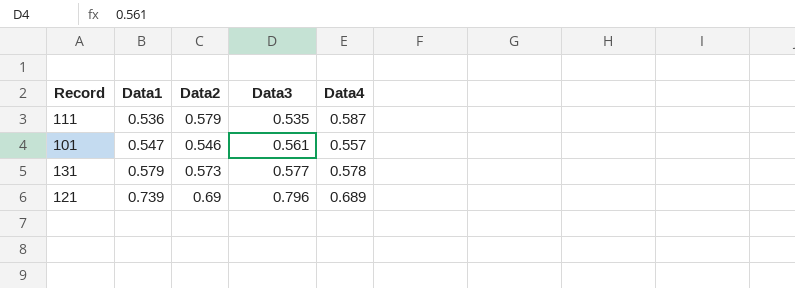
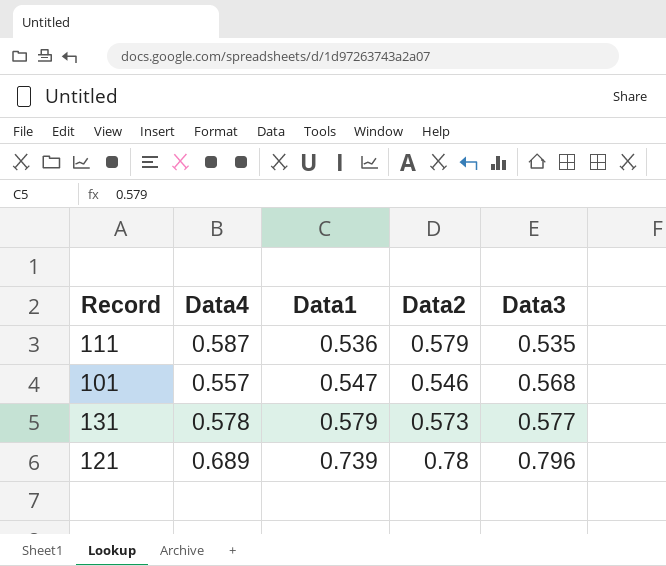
column Data4 | position: 5 -> 2
101 | Data3: 0.561 -> 0.568
121 | Data2: 0.69 -> 0.78

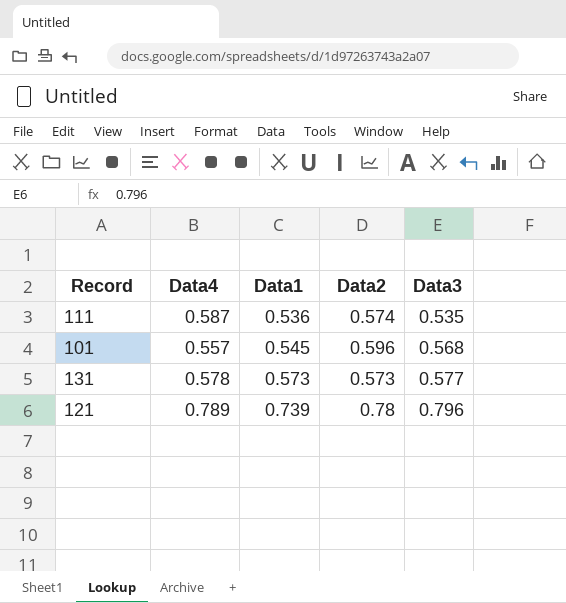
111 | Data2: 0.579 -> 0.574
101 | Data1: 0.547 -> 0.545
101 | Data2: 0.546 -> 0.596
131 | Data1: 0.579 -> 0.573
121 | Data4: 0.689 -> 0.789

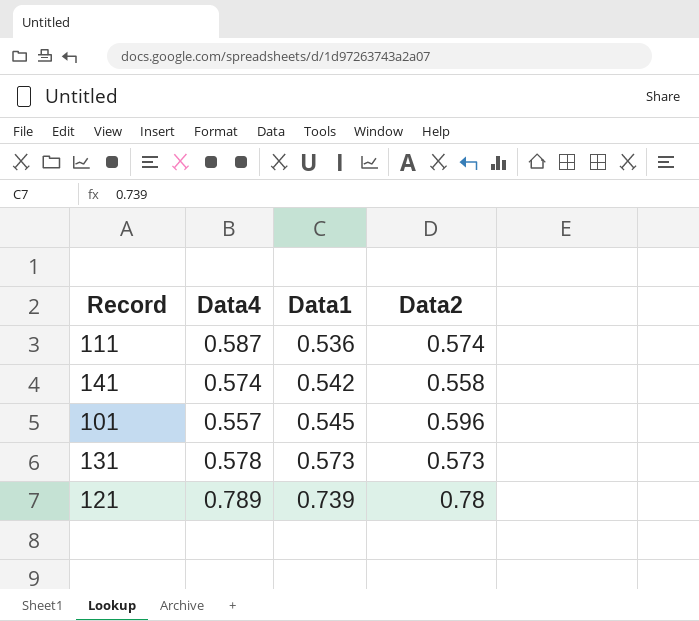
column Data3 | position: 5 -> none
row 141: none -> 0.574 | 0.542 | 0.558

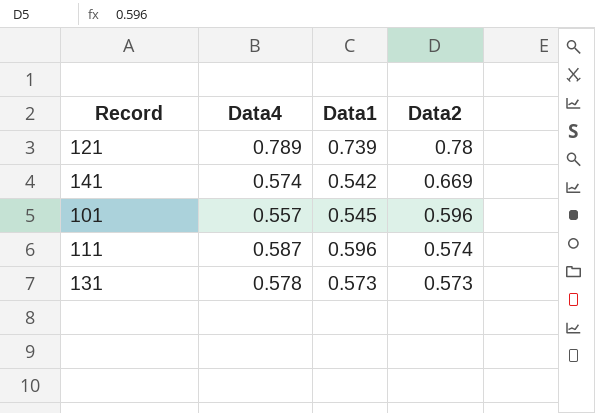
row order: Data1 ascending -> Data2 descending
141 | Data2: 0.558 -> 0.669
111 | Data1: 0.536 -> 0.596

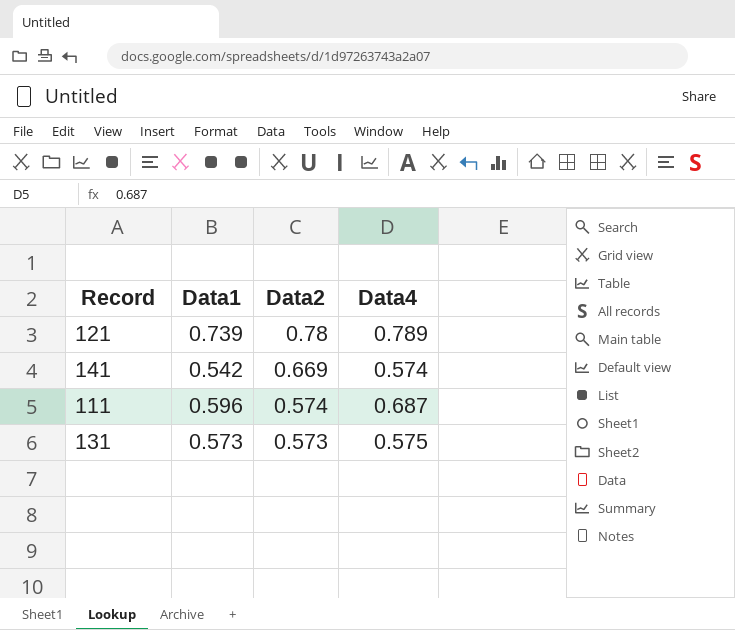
column Data4 | position: 2 -> 4
row 101: 0.557 | 0.545 | 0.596 -> none
111 | Data4: 0.587 -> 0.687
131 | Data4: 0.578 -> 0.575

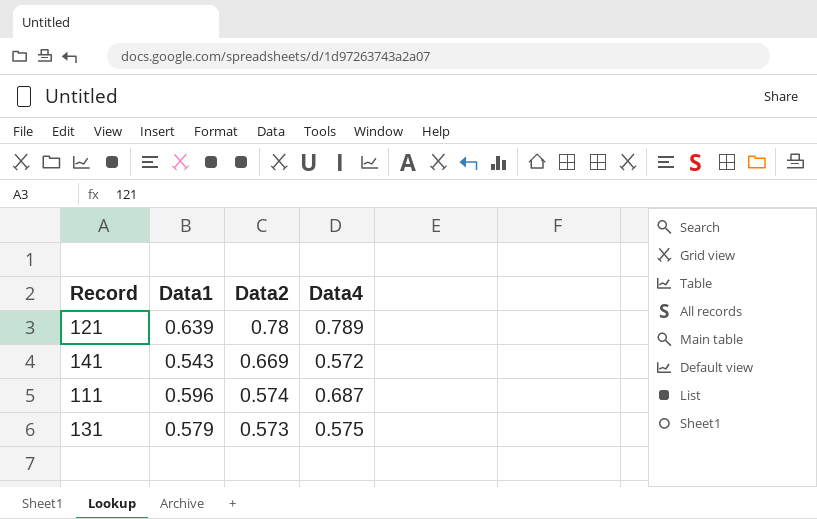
121 | Data1: 0.739 -> 0.639
141 | Data1: 0.542 -> 0.543
141 | Data4: 0.574 -> 0.572
131 | Data1: 0.573 -> 0.579

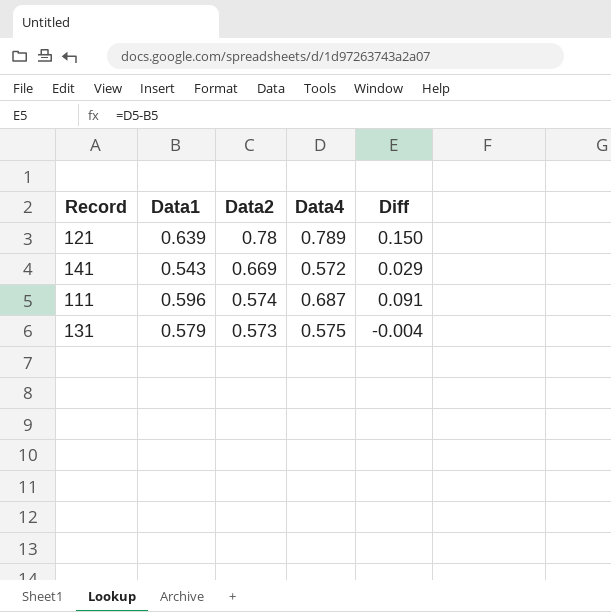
column Diff | formula: none -> [Data4] - [Data1]

